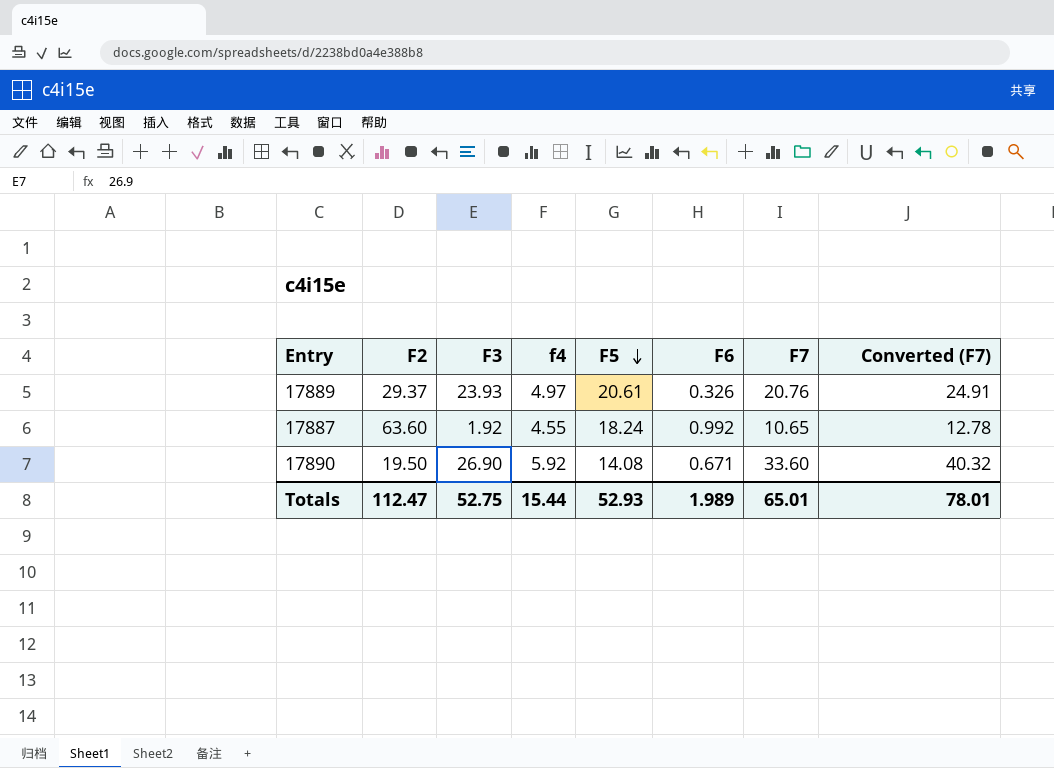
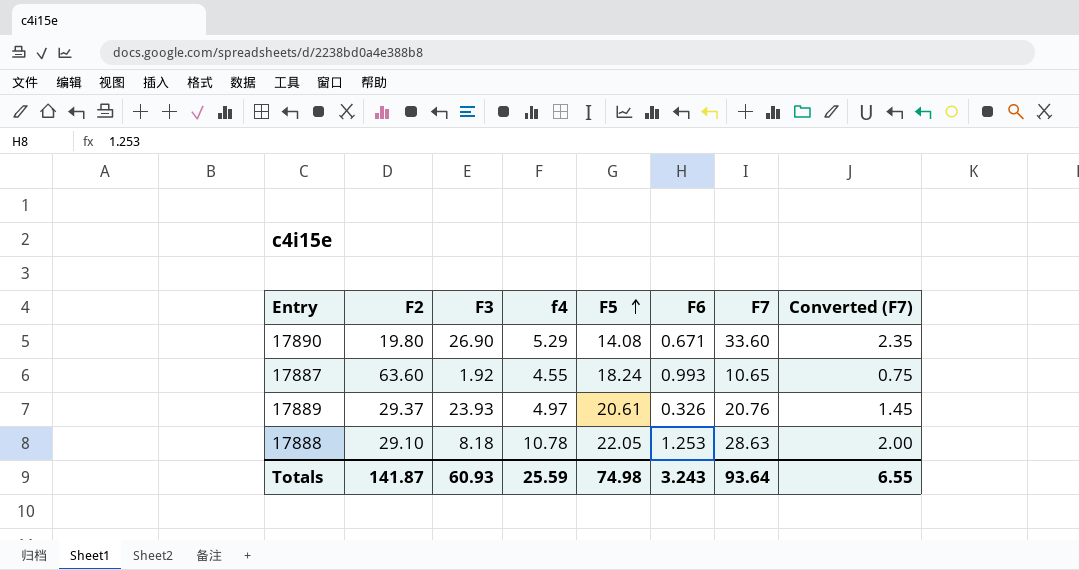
row order: F5 descending -> F5 ascending
column Converted (F7) | formula: [F7] * 1.2 -> [F7] * 0.07
17890 | F2: 19.50 -> 19.80
17890 | f4: 5.92 -> 5.29
17887 | F6: 0.992 -> 0.993
row 17888: none -> 29.10 | 8.18 | 10.78 | 22.05 | 1.253 | 28.63 | 2.00
Totals | F2: 112.47 -> 141.87
Totals | F3: 52.75 -> 60.93
Totals | f4: 15.44 -> 25.59
Totals | F5: 52.93 -> 74.98
Totals | F6: 1.989 -> 3.243
Totals | F7: 65.01 -> 93.64
Totals | Converted (F7): 78.01 -> 6.55

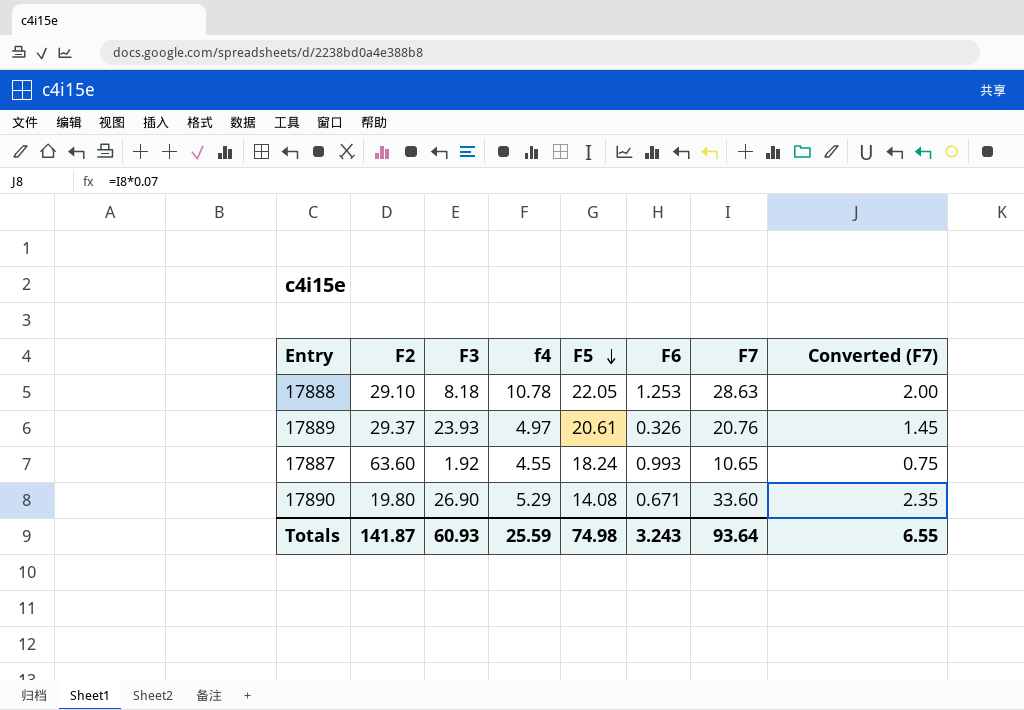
row order: F5 ascending -> F5 descending

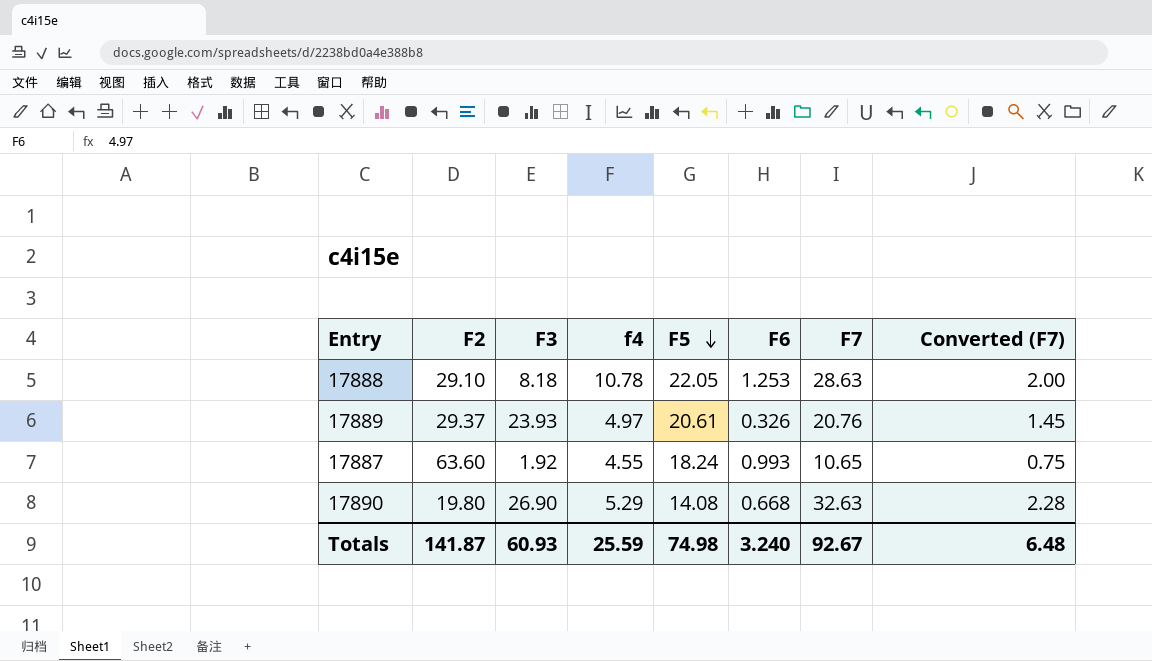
17890 | F6: 0.671 -> 0.668
17890 | F7: 33.60 -> 32.63
17890 | Converted (F7): 2.35 -> 2.28
Totals | F6: 3.243 -> 3.240
Totals | F7: 93.64 -> 92.67
Totals | Converted (F7): 6.55 -> 6.48

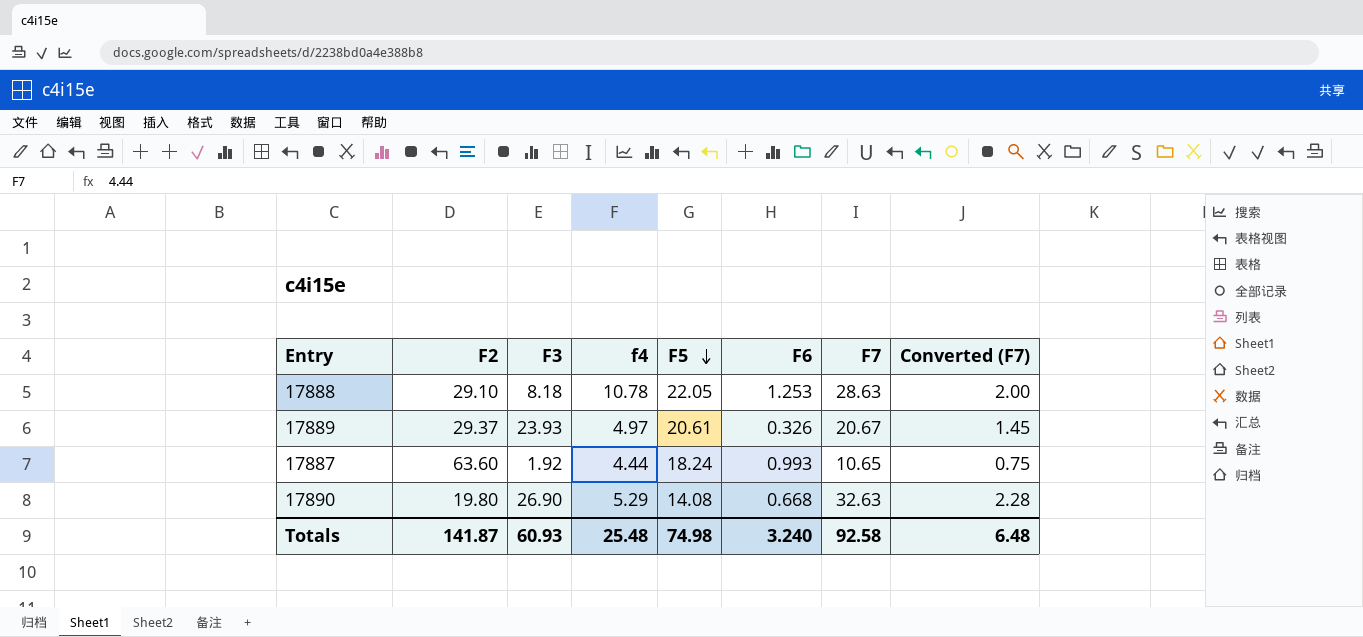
17889 | F7: 20.76 -> 20.67
17887 | f4: 4.55 -> 4.44
Totals | f4: 25.59 -> 25.48
Totals | F7: 92.67 -> 92.58

